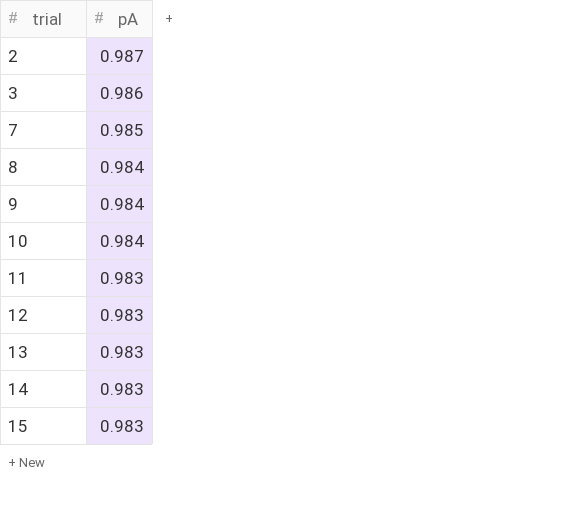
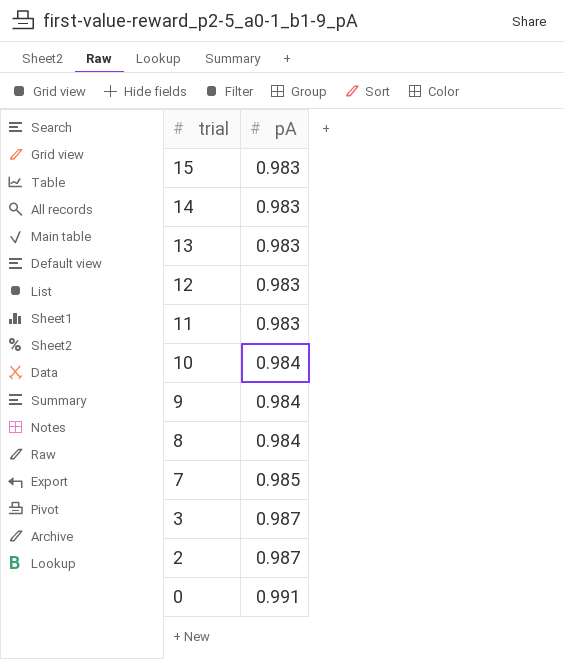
row order: trial ascending -> trial descending
3 | pA: 0.986 -> 0.987
row 0: none -> 0.991

